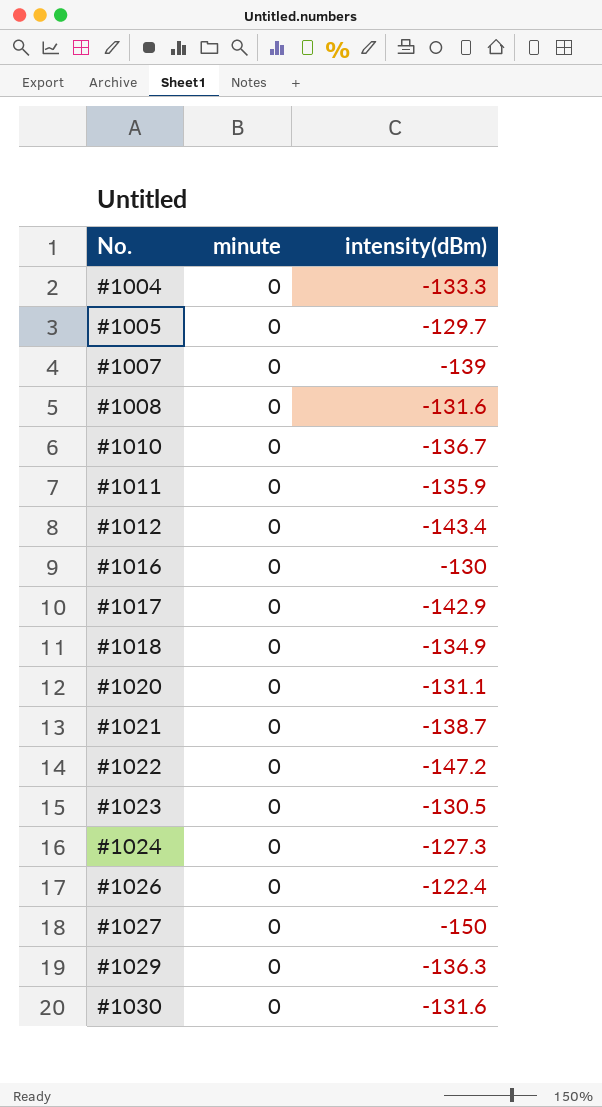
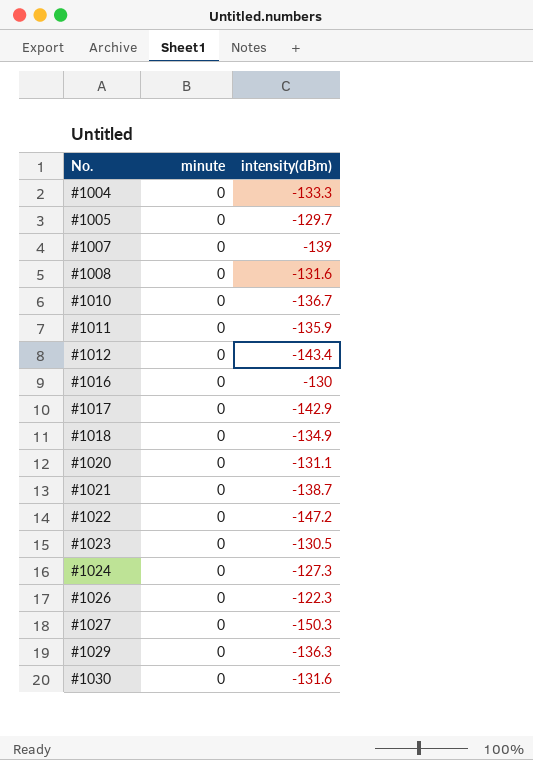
#1026 | intensity(dBm): -122.4 -> -122.3
#1027 | intensity(dBm): -150 -> -150.3

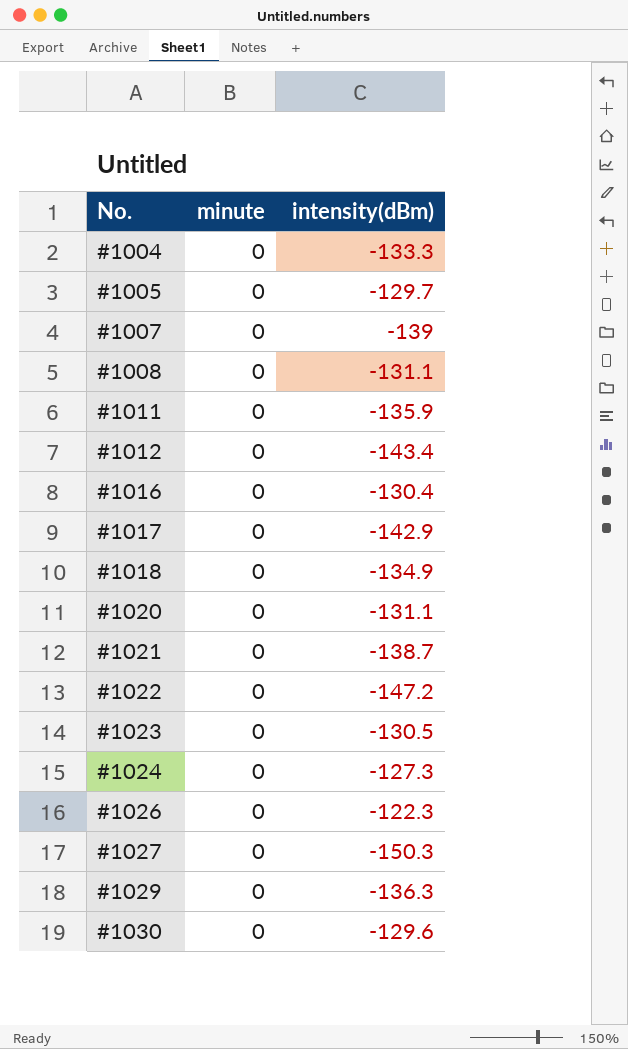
row #1010: 0 | -136.7 -> none
#1008 | intensity(dBm): -131.6 -> -131.1
#1016 | intensity(dBm): -130 -> -130.4
#1030 | intensity(dBm): -131.6 -> -129.6

